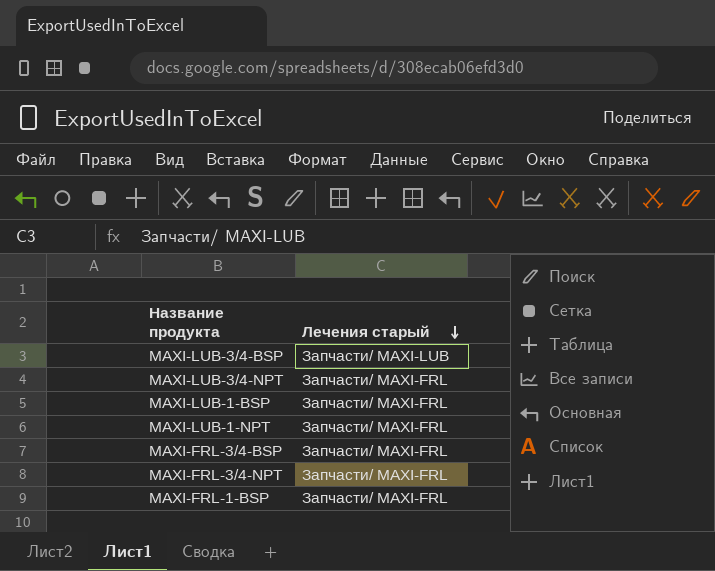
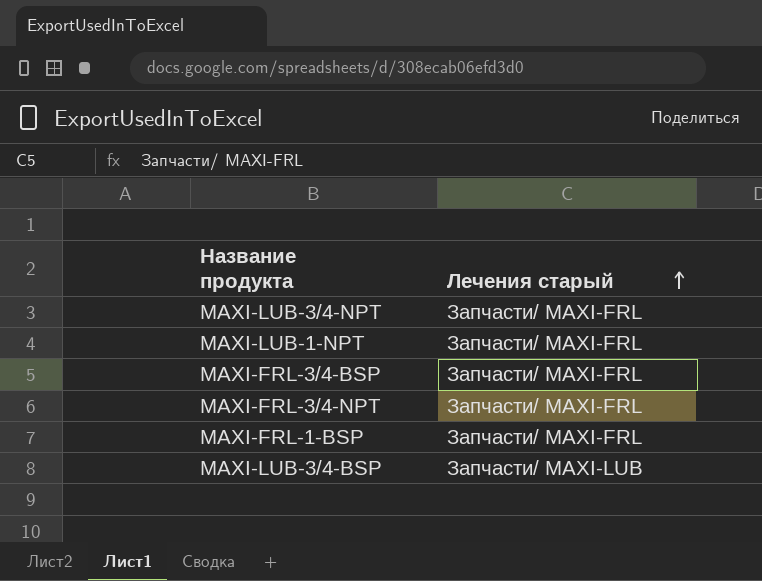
row order: Лечения старый descending -> Лечения старый ascending
row MAXI-LUB-1-BSP: Запчасти/ MAXI-FRL -> none

